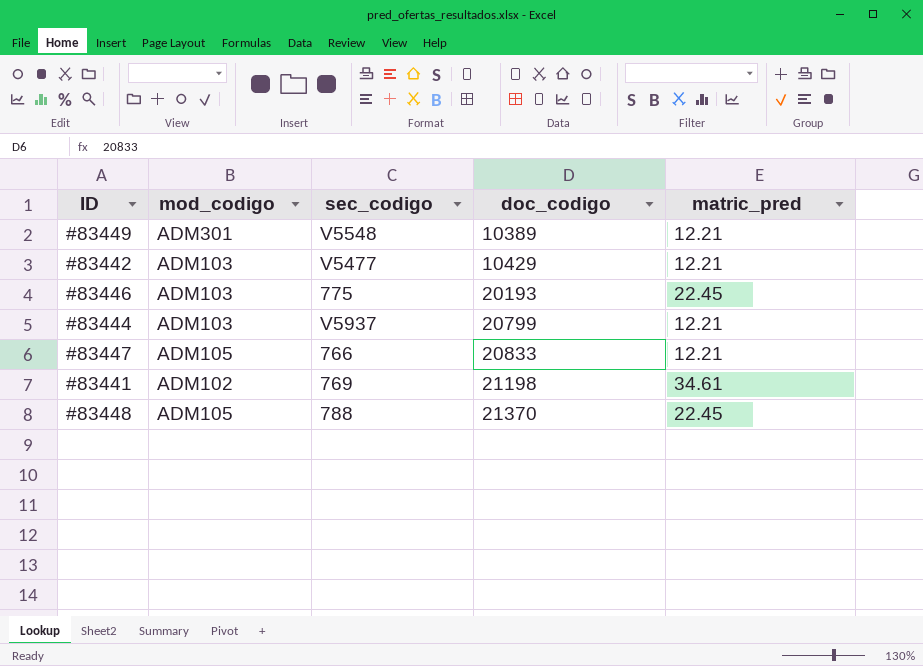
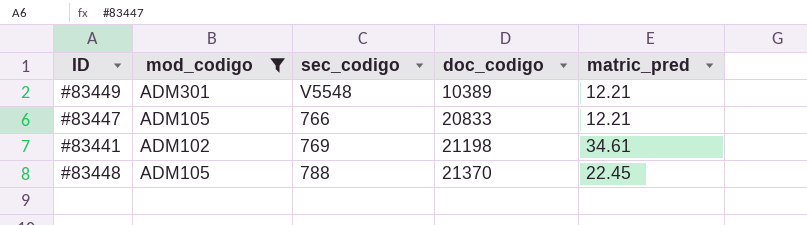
filter: none -> mod_codigo != ADM103

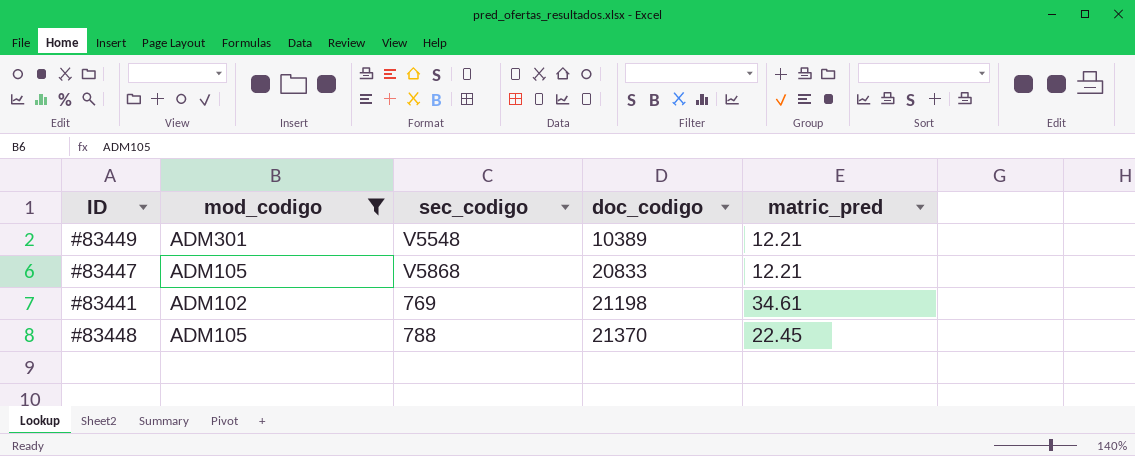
#83447 | sec_codigo: 766 -> V5868

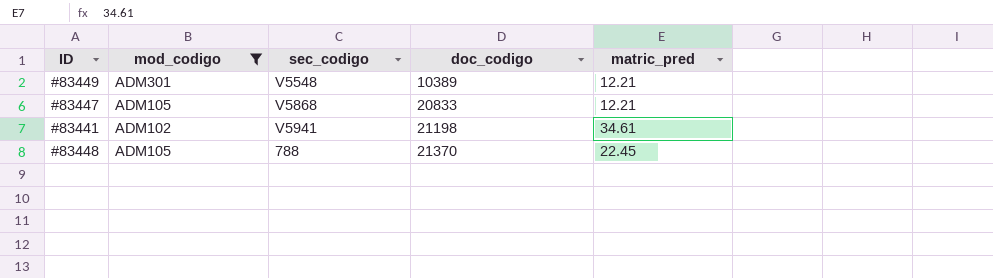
#83441 | sec_codigo: 769 -> V5941

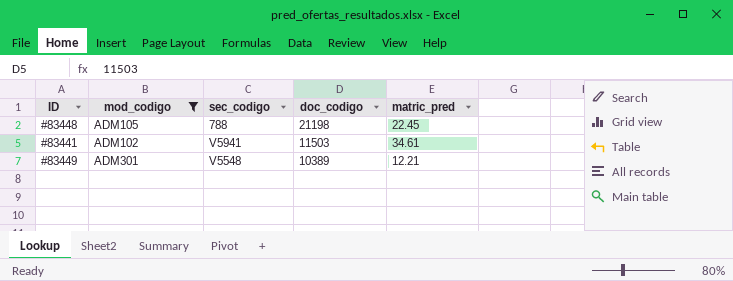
row order: doc_codigo ascending -> doc_codigo descending
row #83447: ADM105 | V5868 | 20833 | 12.21 -> none
#83448 | doc_codigo: 21370 -> 21198
#83441 | doc_codigo: 21198 -> 11503

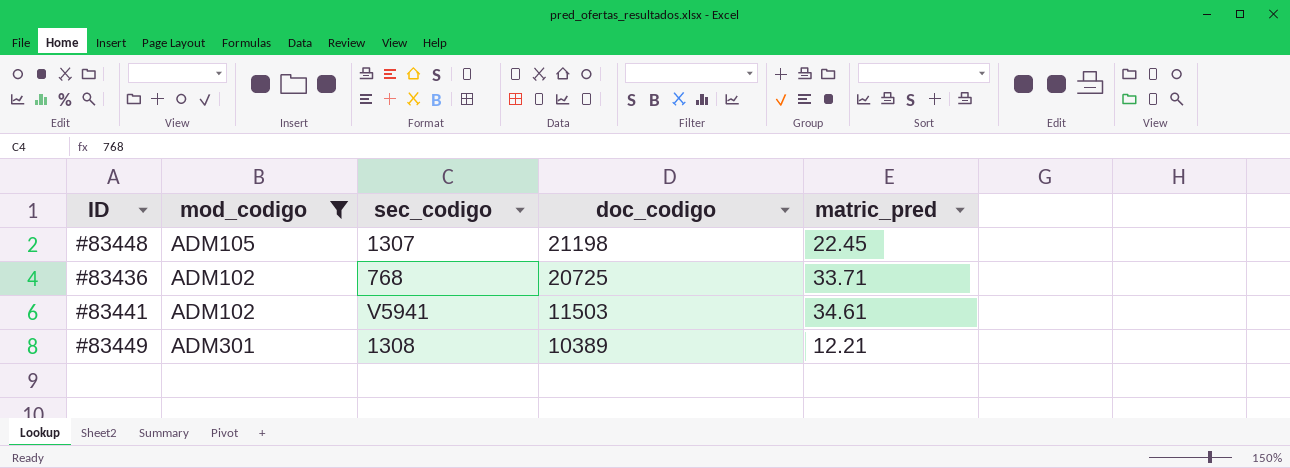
#83448 | sec_codigo: 788 -> 1307
row #83436: none -> ADM102 | 768 | 20725 | 33.71
#83449 | sec_codigo: V5548 -> 1308

